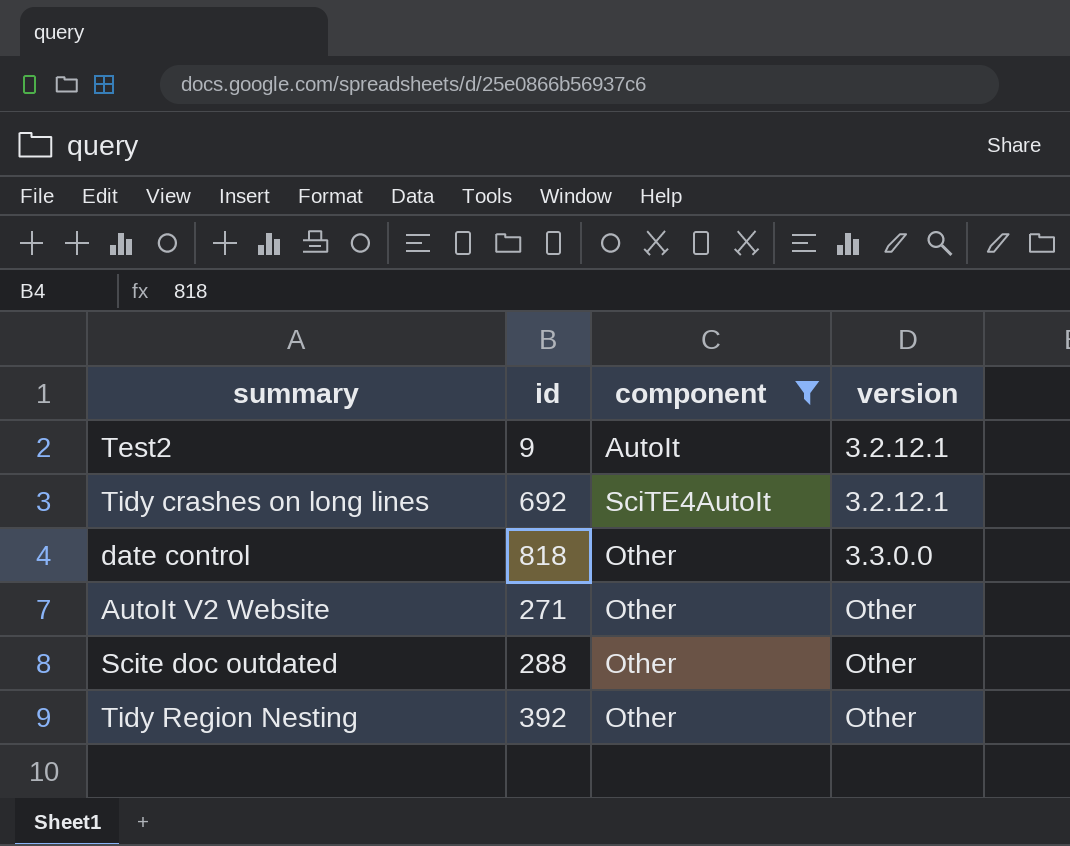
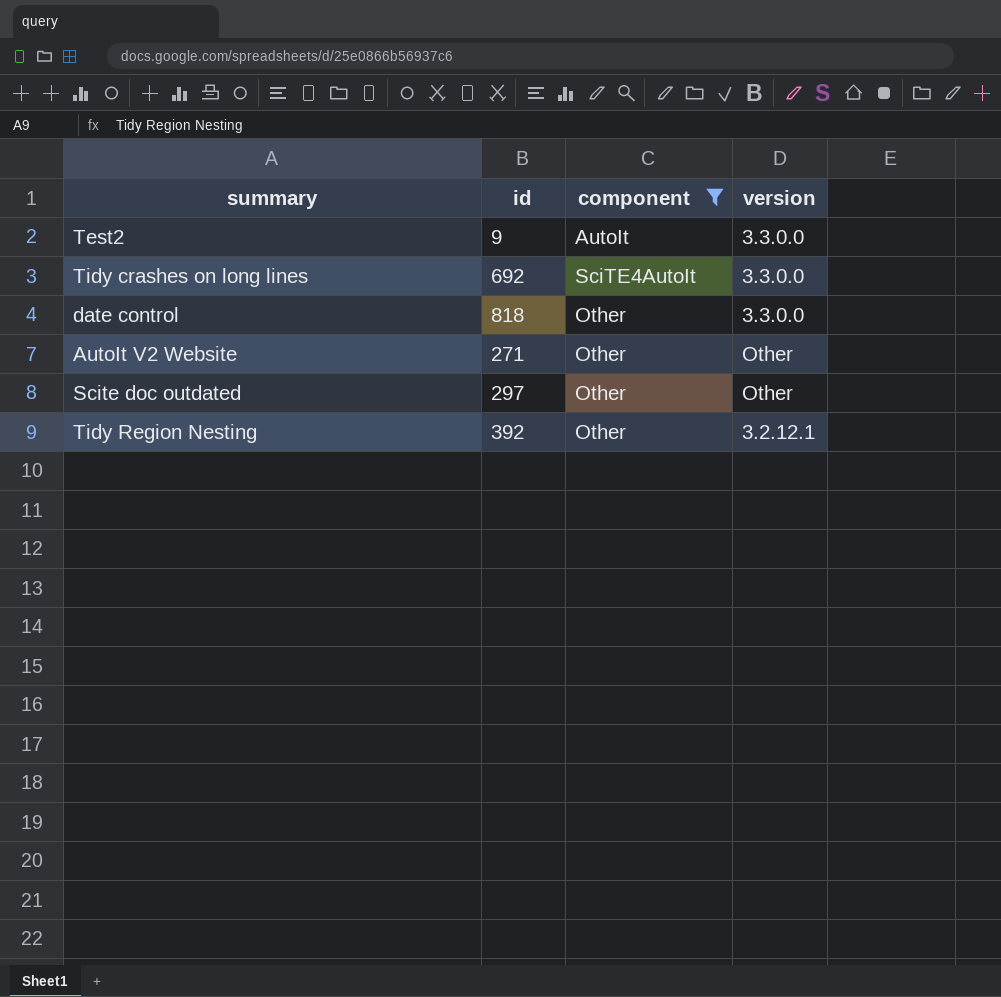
Test2 | version: 3.2.12.1 -> 3.3.0.0
Tidy crashes on long lines | version: 3.2.12.1 -> 3.3.0.0
Scite doc outdated | id: 288 -> 297
Tidy Region Nesting | version: Other -> 3.2.12.1

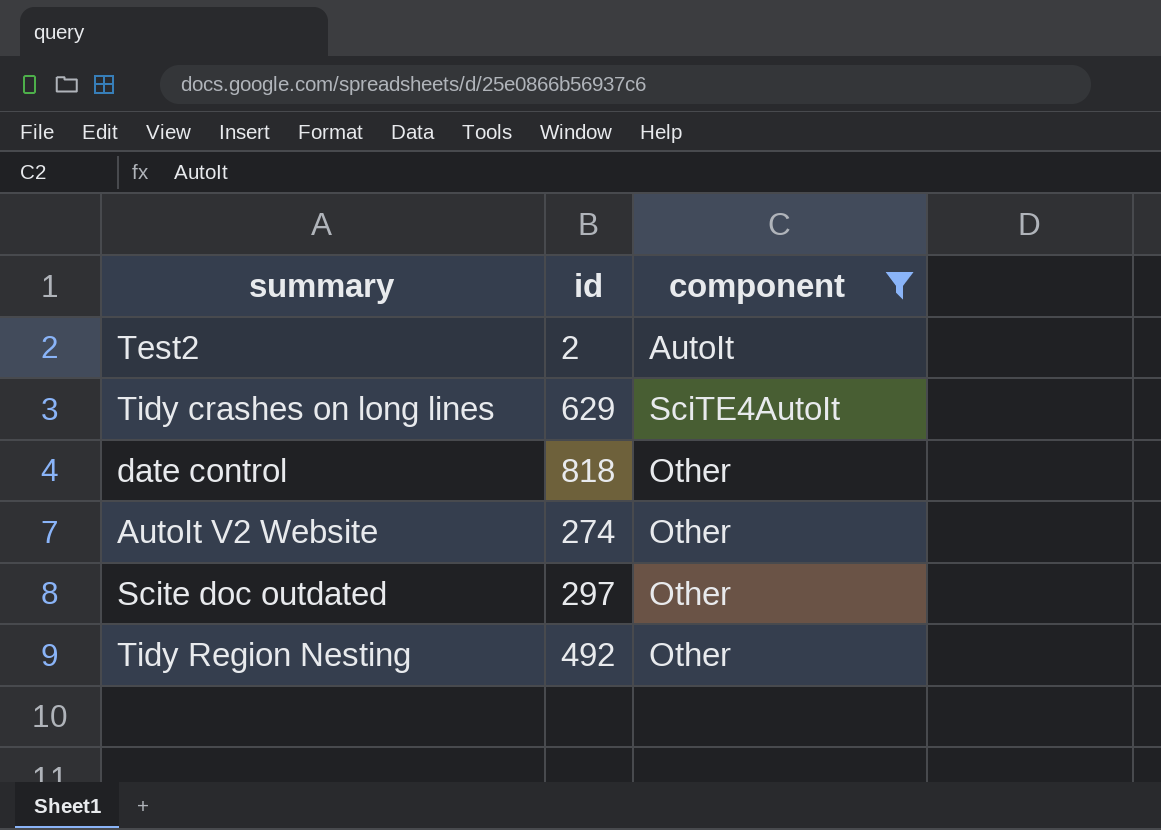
column version | position: 4 -> none
Test2 | id: 9 -> 2
Tidy crashes on long lines | id: 692 -> 629
AutoIt V2 Website | id: 271 -> 274
Tidy Region Nesting | id: 392 -> 492

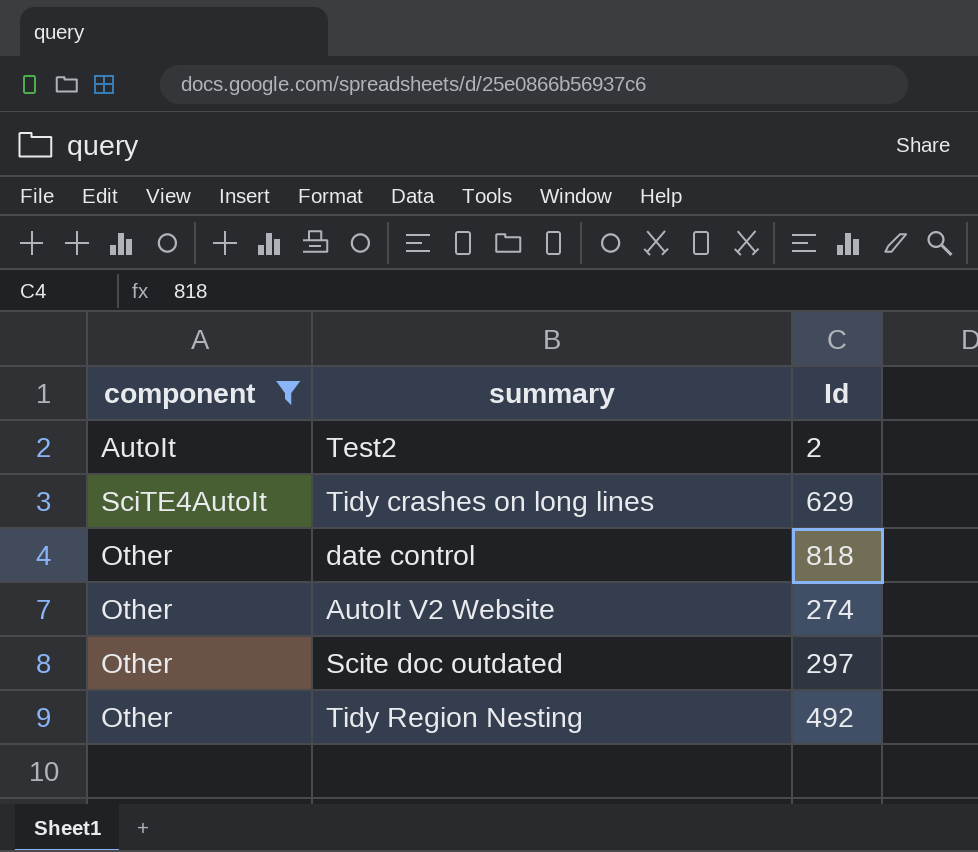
column component | position: 3 -> 1
column name: id -> Id

